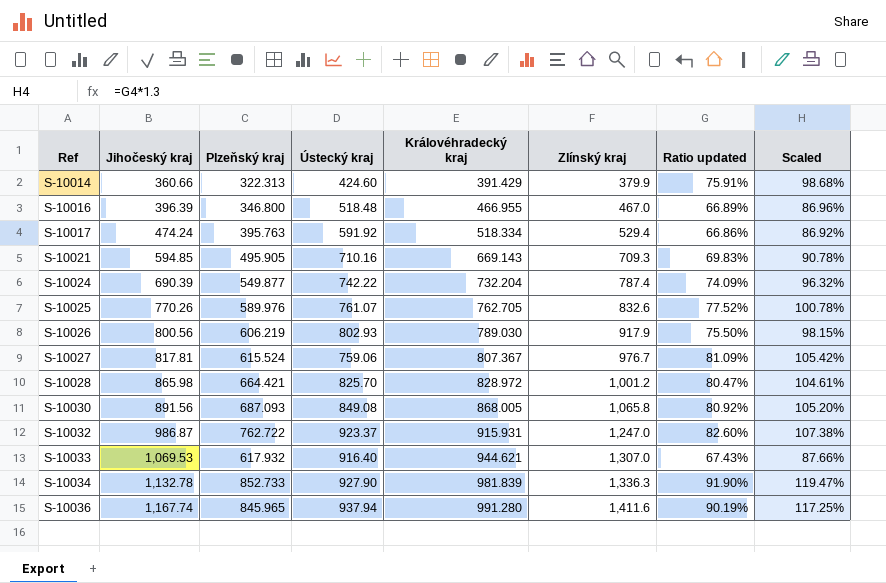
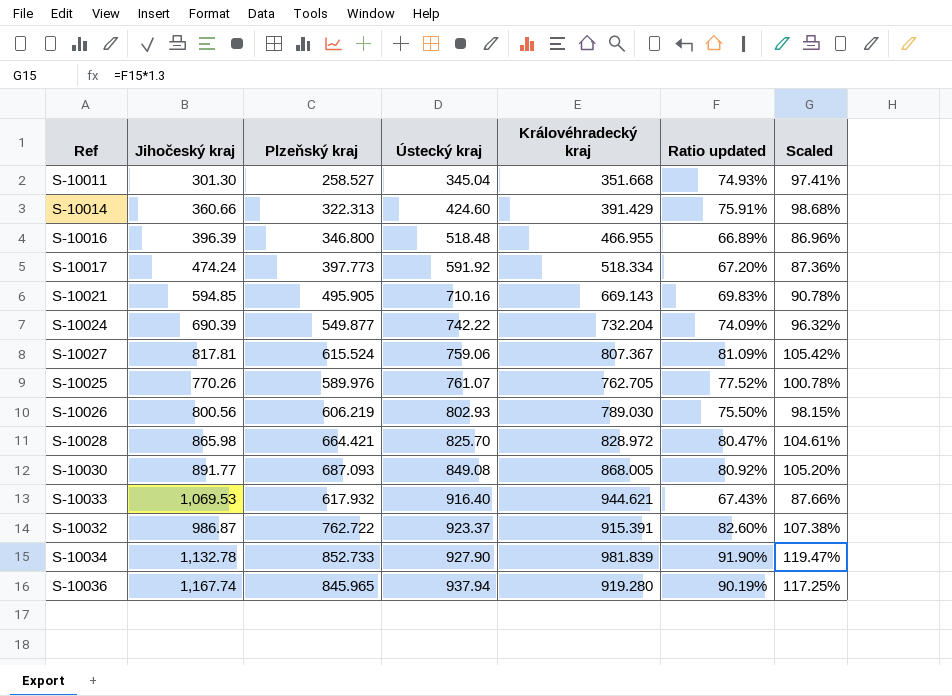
row order: Ref ascending -> Ústecký kraj ascending
column Zlínský kraj | position: 6 -> none
row S-10011: none -> 301.30 | 258.527 | 345.04 | 351.668 | 74.93% | 97.41%
S-10017 | Plzeňský kraj: 395.763 -> 397.773
S-10017 | Ratio updated: 66.86% -> 67.20%
S-10017 | Scaled: 86.92% -> 87.36%
S-10030 | Jihočeský kraj: 891.56 -> 891.77
S-10032 | Královéhradecký kraj: 915.931 -> 915.391
S-10036 | Královéhradecký kraj: 991.280 -> 919.280

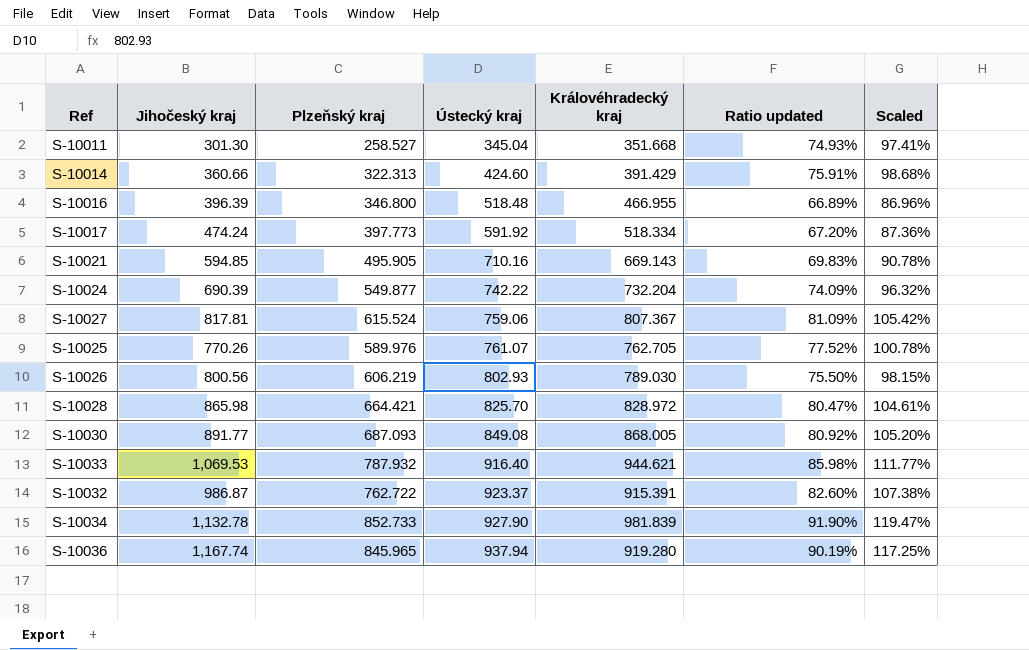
S-10033 | Plzeňský kraj: 617.932 -> 787.932
S-10033 | Ratio updated: 67.43% -> 85.98%
S-10033 | Scaled: 87.66% -> 111.77%

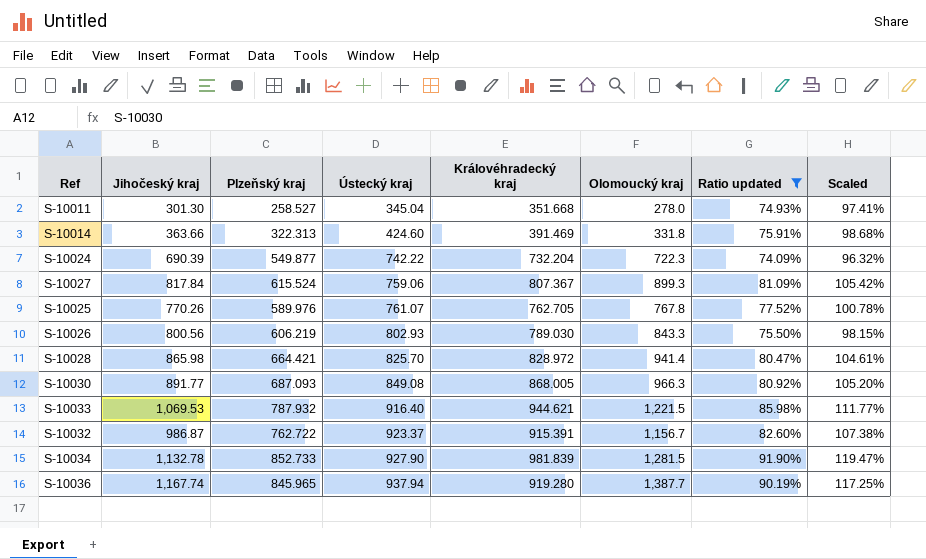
filter: none -> Ratio updated >= 74.09%
column Olomoucký kraj | position: none -> 6
S-10014 | Jihočeský kraj: 360.66 -> 363.66
S-10014 | Královéhradecký kraj: 391.429 -> 391.469
S-10027 | Jihočeský kraj: 817.81 -> 817.84

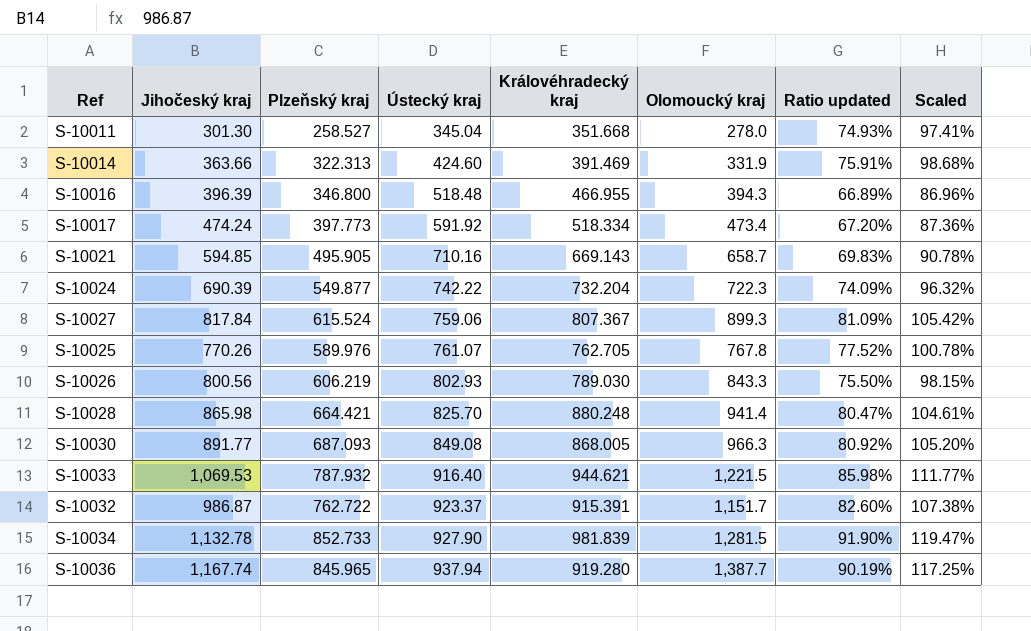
filter: Ratio updated >= 74.09% -> none
S-10014 | Olomoucký kraj: 331.8 -> 331.9
S-10028 | Královéhradecký kraj: 828.972 -> 880.248
S-10032 | Olomoucký kraj: 1,156.7 -> 1,151.7

